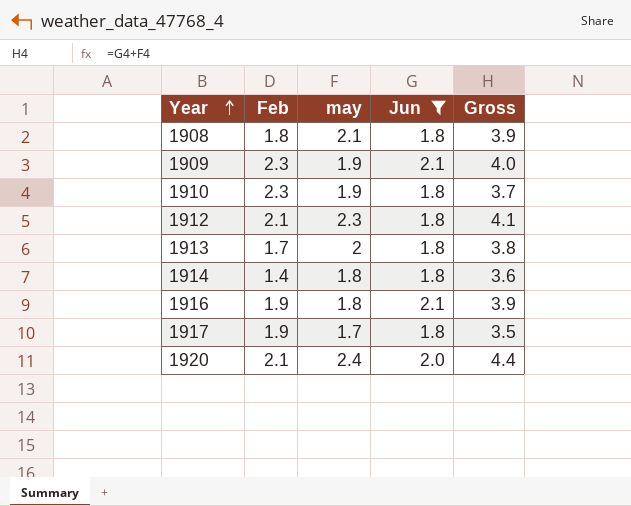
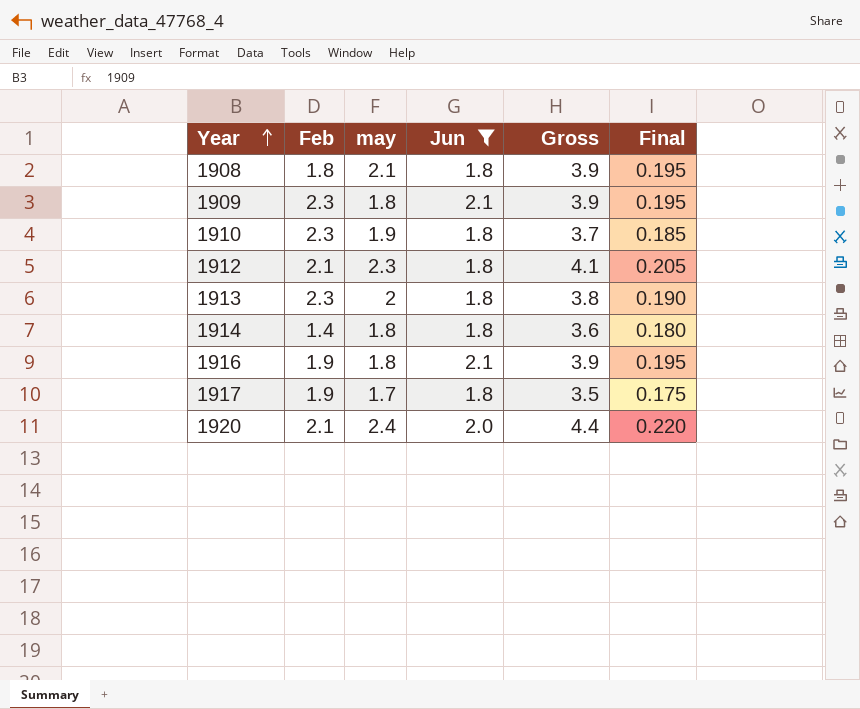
column Final | formula: none -> [Gross] * 0.05
1909 | may: 1.9 -> 1.8
1909 | Gross: 4.0 -> 3.9
1913 | Feb: 1.7 -> 2.3

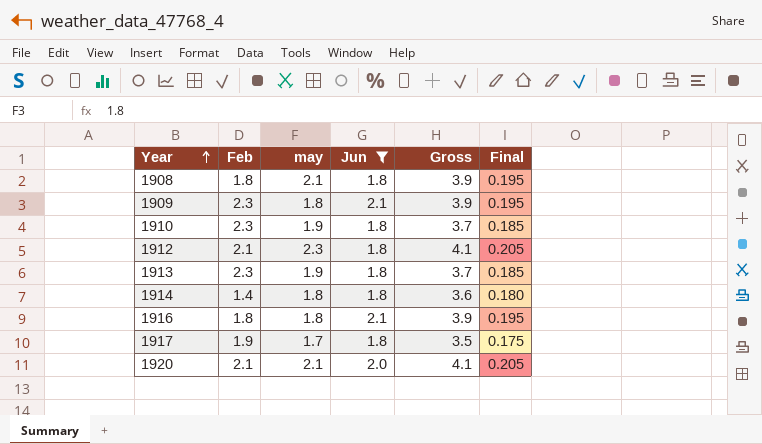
1913 | may: 2 -> 1.9
1913 | Gross: 3.8 -> 3.7
1913 | Final: 0.190 -> 0.185
1916 | Feb: 1.9 -> 1.8
1920 | may: 2.4 -> 2.1
1920 | Gross: 4.4 -> 4.1
1920 | Final: 0.220 -> 0.205

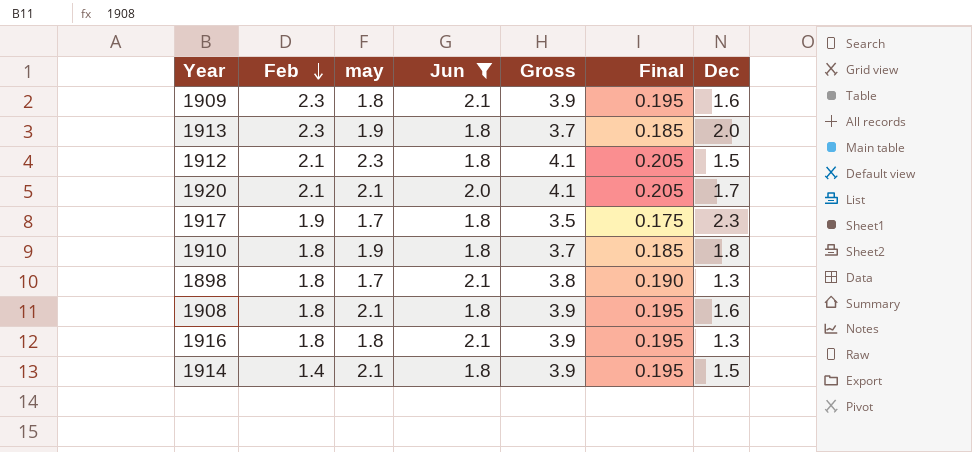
row order: Year ascending -> Feb descending
column Dec | position: none -> 7
1910 | Feb: 2.3 -> 1.8
row 1898: none -> 1.8 | 1.7 | 2.1 | 3.8 | 0.190 | 1.3
1914 | may: 1.8 -> 2.1
1914 | Gross: 3.6 -> 3.9
1914 | Final: 0.180 -> 0.195

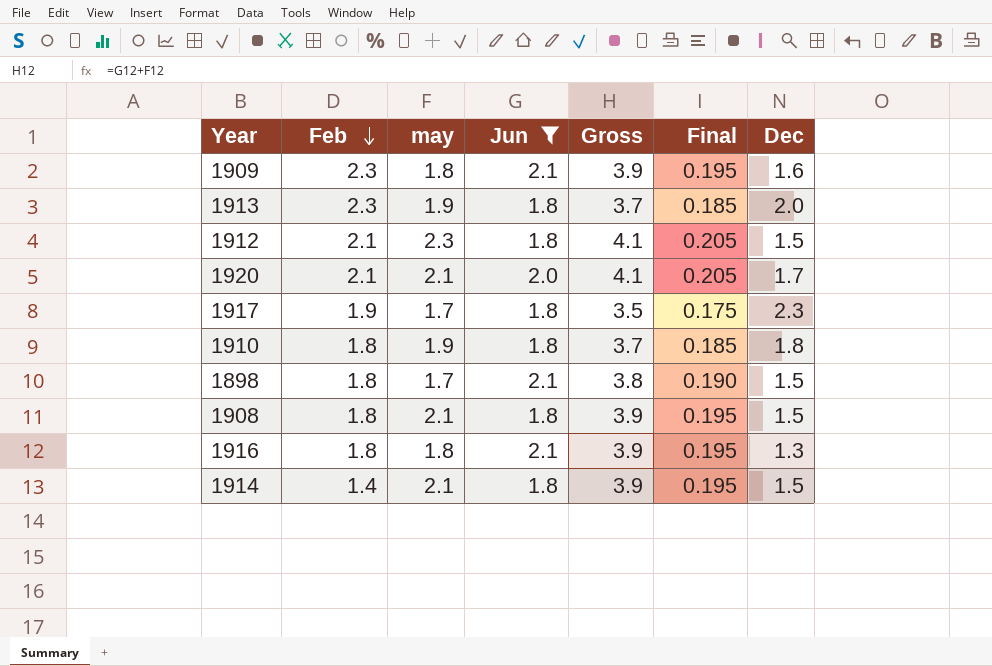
1898 | Dec: 1.3 -> 1.5
1908 | Dec: 1.6 -> 1.5

